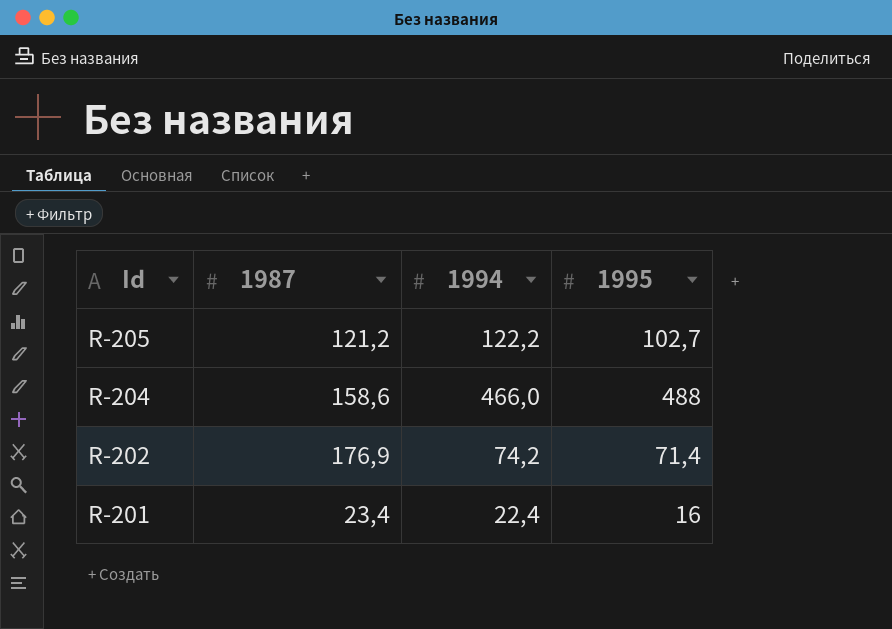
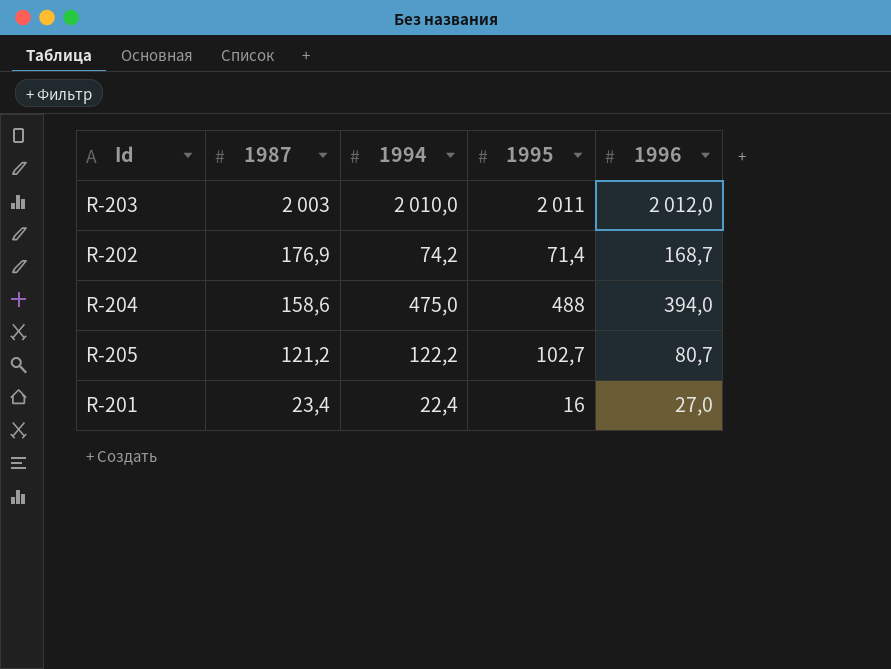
row order: Id descending -> 1987 descending
column 1996 | position: none -> 5
row R-203: none -> 2 003 | 2 010,0 | 2 011 | 2 012,0
R-204 | 1994: 466,0 -> 475,0

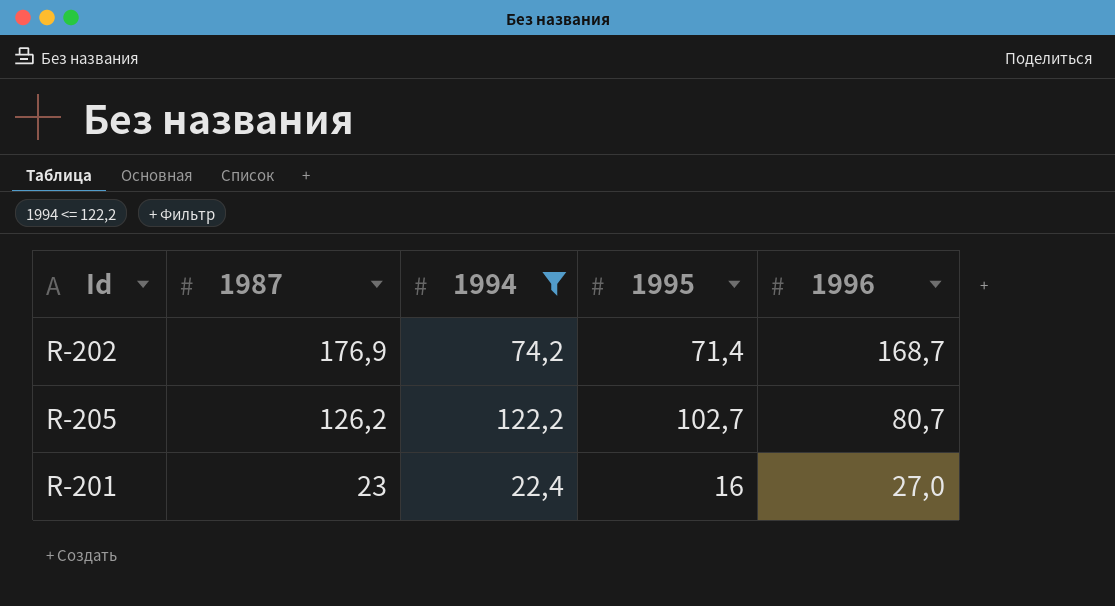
filter: none -> 1994 <= 122,2
R-205 | 1987: 121,2 -> 126,2
R-201 | 1987: 23,4 -> 23

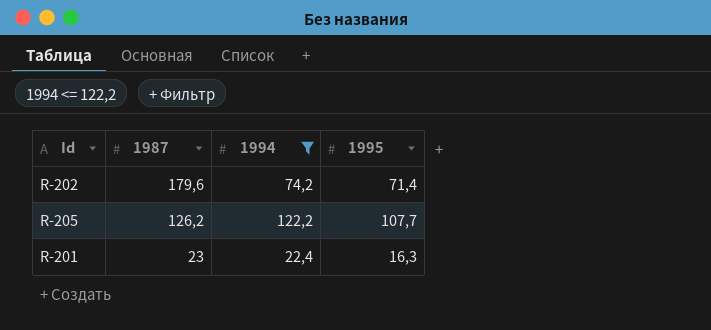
column 1996 | position: 5 -> none
R-202 | 1987: 176,9 -> 179,6
R-205 | 1995: 102,7 -> 107,7
R-201 | 1995: 16 -> 16,3

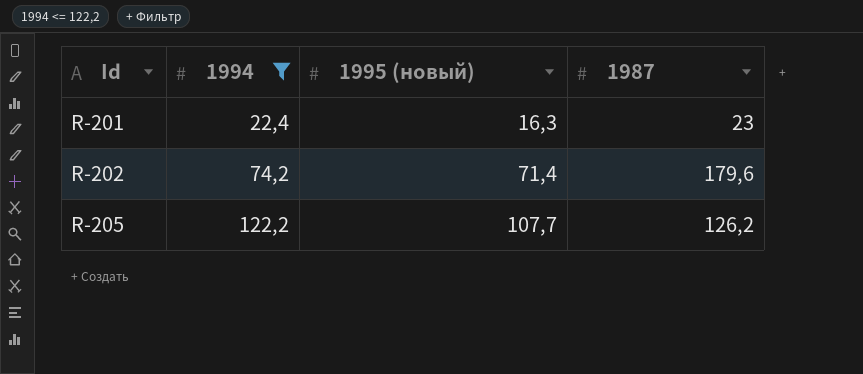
row order: 1987 descending -> Id ascending
column name: 1995 -> 1995 (новый)
column 1987 | position: 2 -> 4

